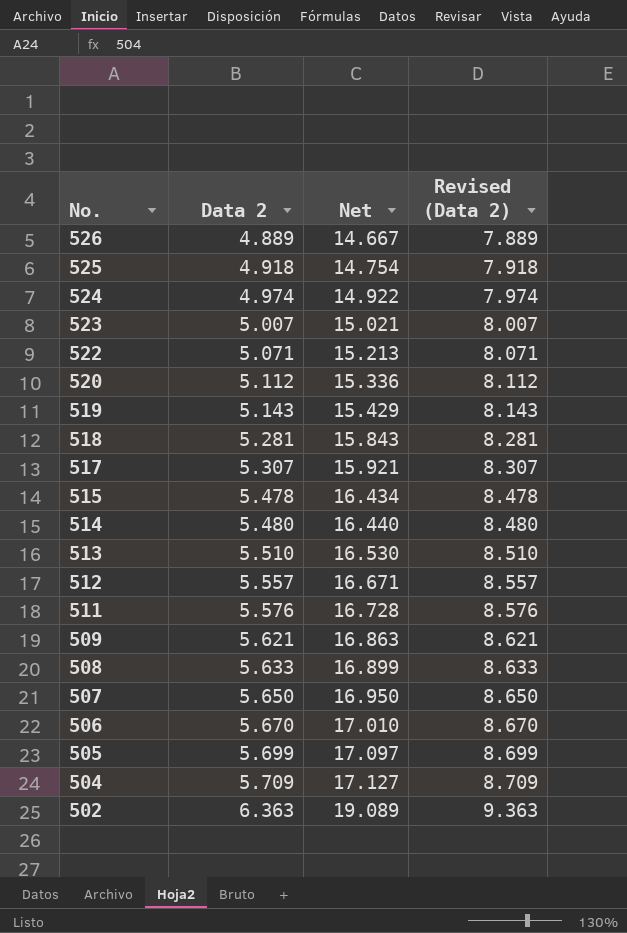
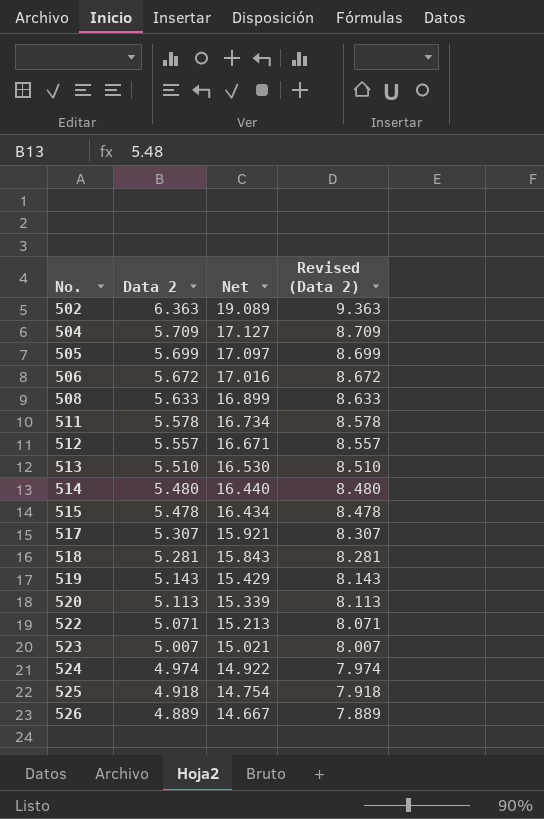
row order: No. descending -> No. ascending
row 509: 5.621 | 16.863 | 8.621 -> none
row 507: 5.650 | 16.950 | 8.650 -> none
506 | Data 2: 5.670 -> 5.672
506 | Net: 17.010 -> 17.016
506 | Revised (Data 2): 8.670 -> 8.672
511 | Data 2: 5.576 -> 5.578
511 | Net: 16.728 -> 16.734
511 | Revised (Data 2): 8.576 -> 8.578
520 | Data 2: 5.112 -> 5.113
520 | Net: 15.336 -> 15.339
520 | Revised (Data 2): 8.112 -> 8.113

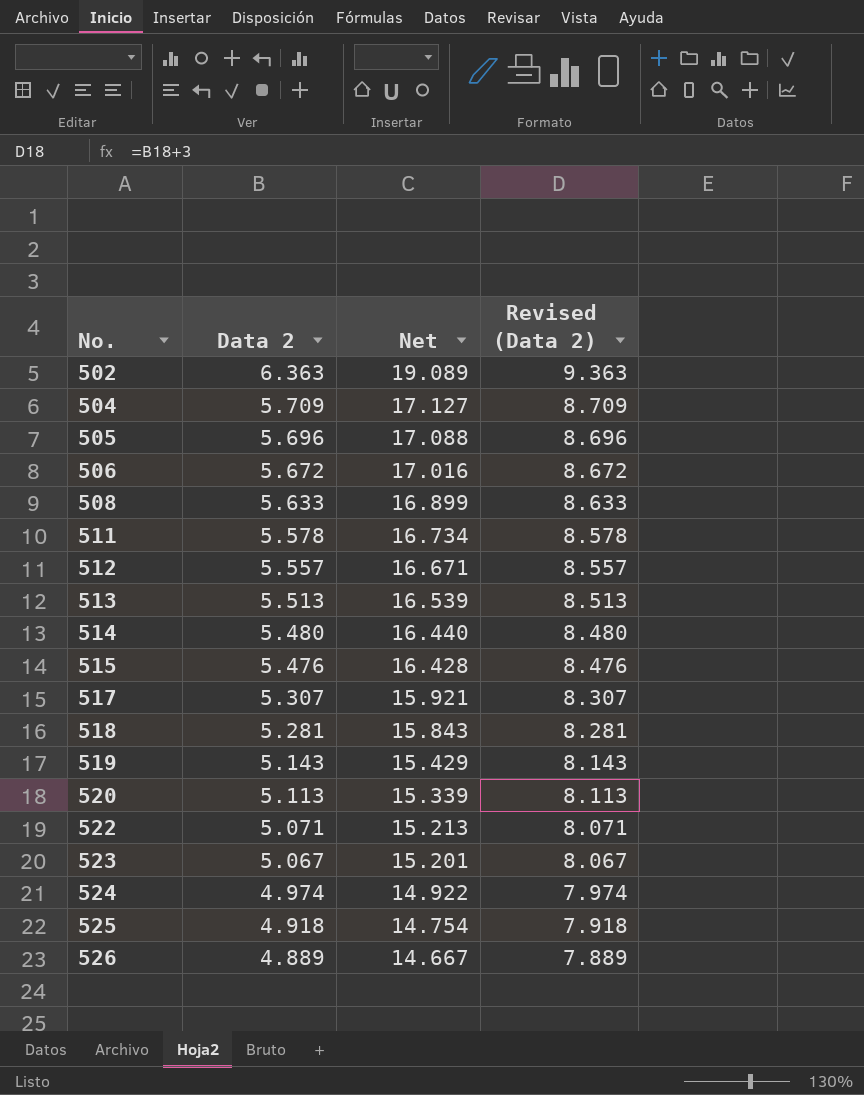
505 | Data 2: 5.699 -> 5.696
505 | Net: 17.097 -> 17.088
505 | Revised (Data 2): 8.699 -> 8.696
513 | Data 2: 5.510 -> 5.513
513 | Net: 16.530 -> 16.539
513 | Revised (Data 2): 8.510 -> 8.513
515 | Data 2: 5.478 -> 5.476
515 | Net: 16.434 -> 16.428
515 | Revised (Data 2): 8.478 -> 8.476
523 | Data 2: 5.007 -> 5.067
523 | Net: 15.021 -> 15.201
523 | Revised (Data 2): 8.007 -> 8.067

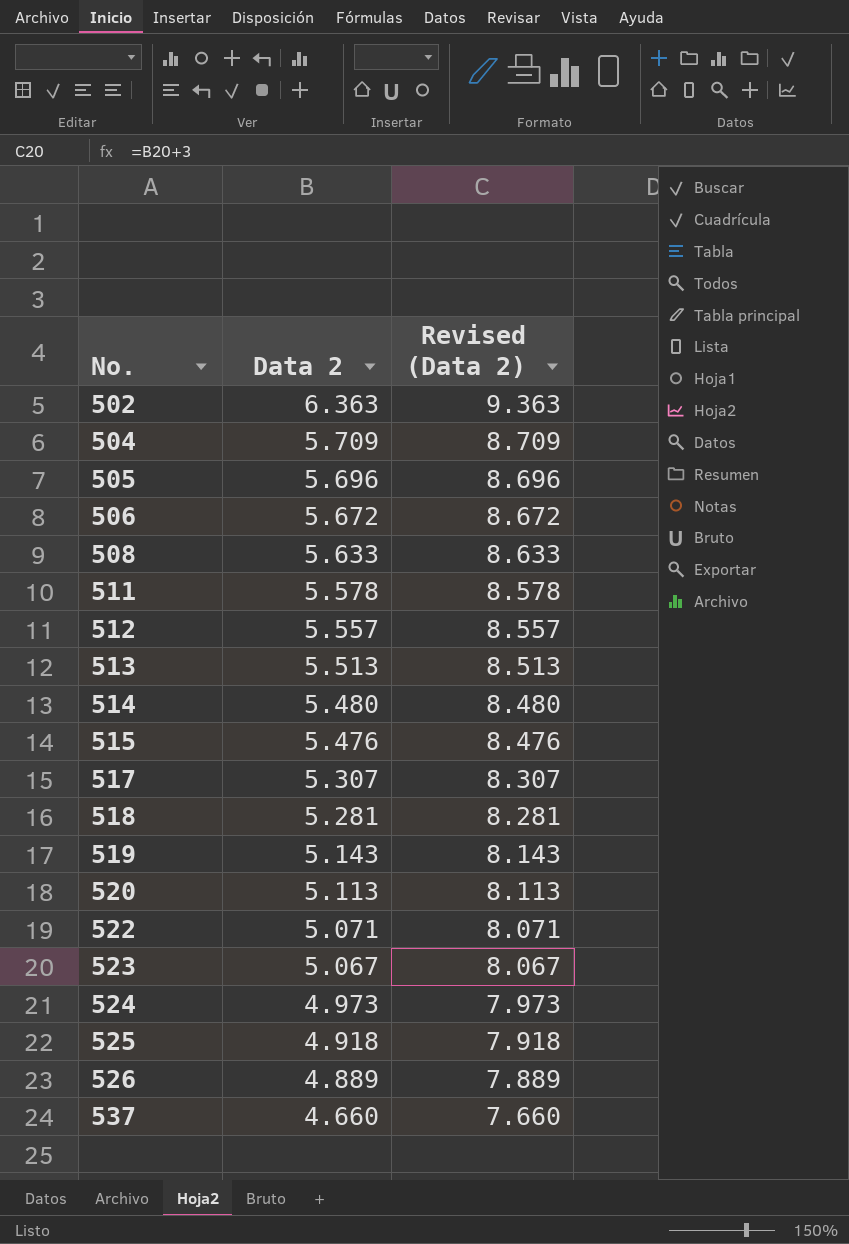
column Net | formula: [Data 2] * 3 -> none
524 | Data 2: 4.974 -> 4.973
524 | Revised (Data 2): 7.974 -> 7.973
row 537: none -> 4.660 | 7.660

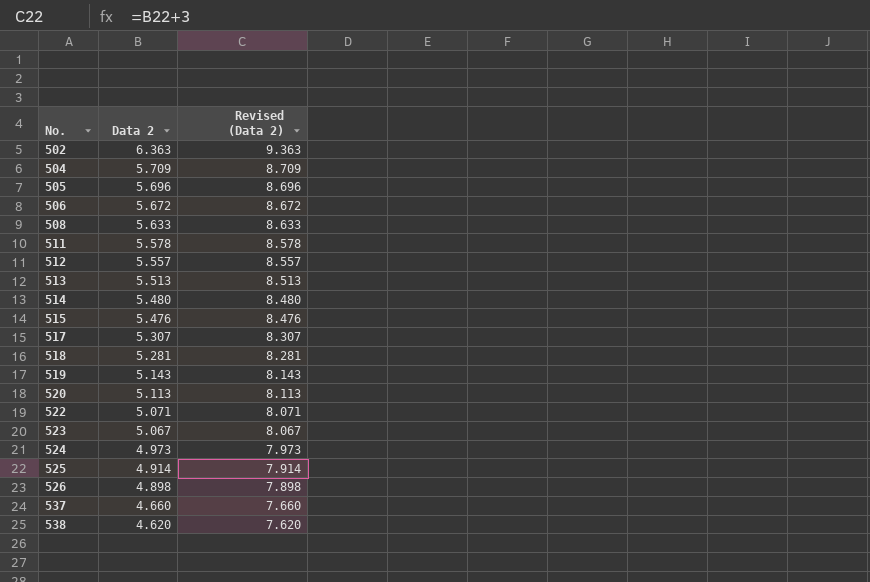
525 | Data 2: 4.918 -> 4.914
525 | Revised (Data 2): 7.918 -> 7.914
526 | Data 2: 4.889 -> 4.898
526 | Revised (Data 2): 7.889 -> 7.898
row 538: none -> 4.620 | 7.620

